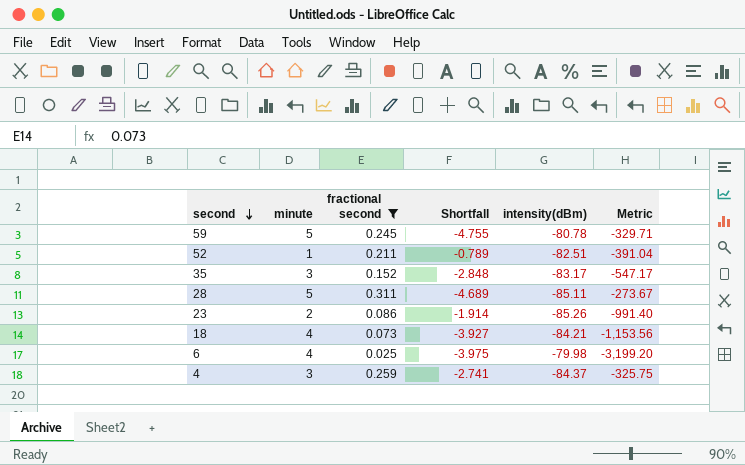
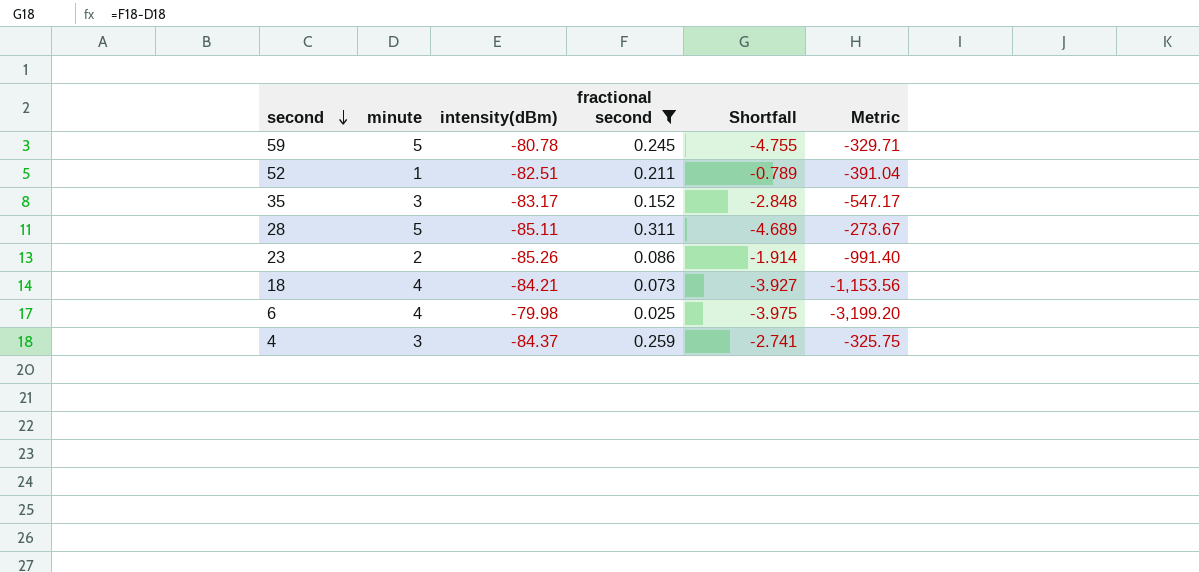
column intensity(dBm) | position: 5 -> 3

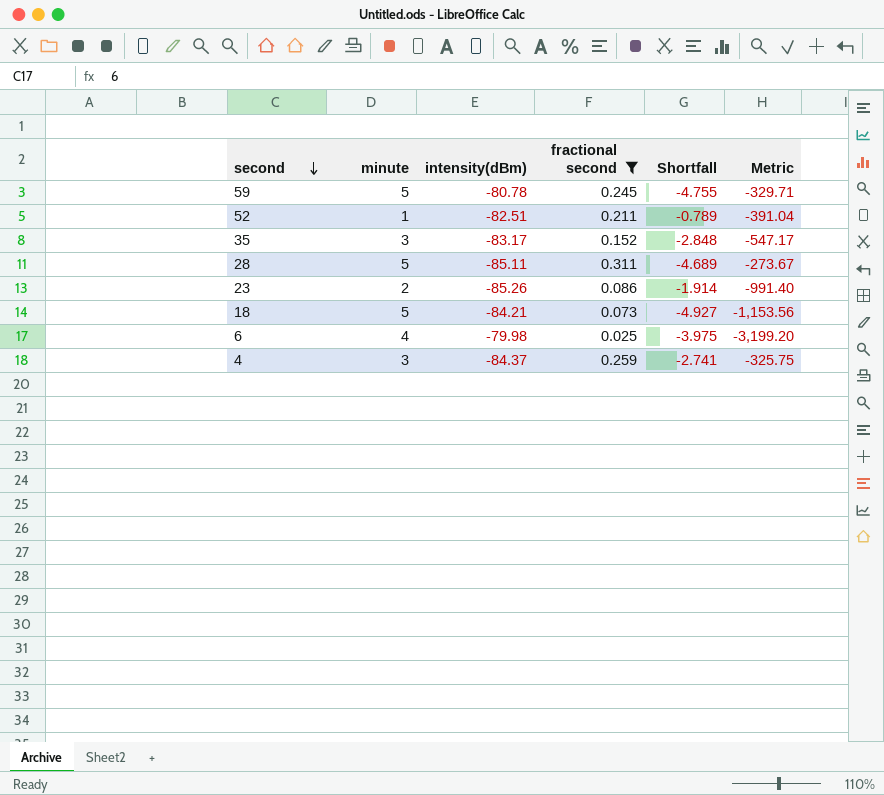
18 | minute: 4 -> 5
18 | Shortfall: -3.927 -> -4.927

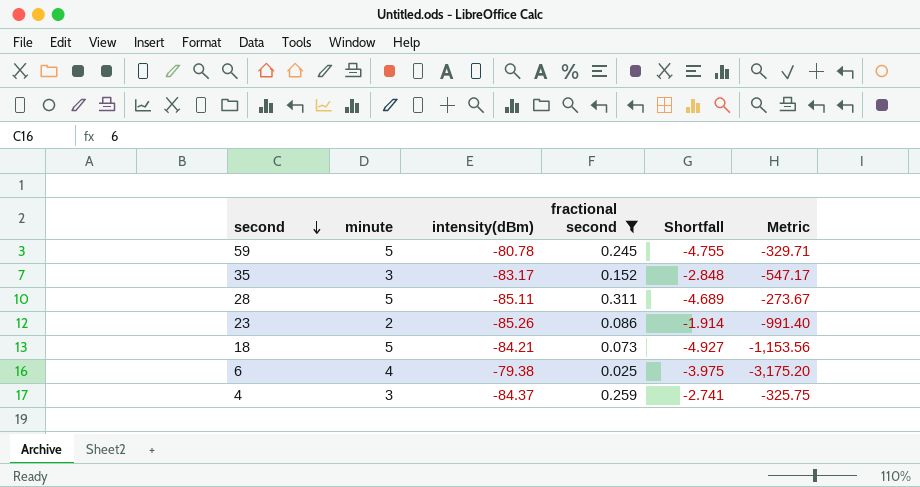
row 52: 1 | -82.51 | 0.211 | -0.789 | -391.04 -> none
6 | intensity(dBm): -79.98 -> -79.38
6 | Metric: -3,199.20 -> -3,175.20

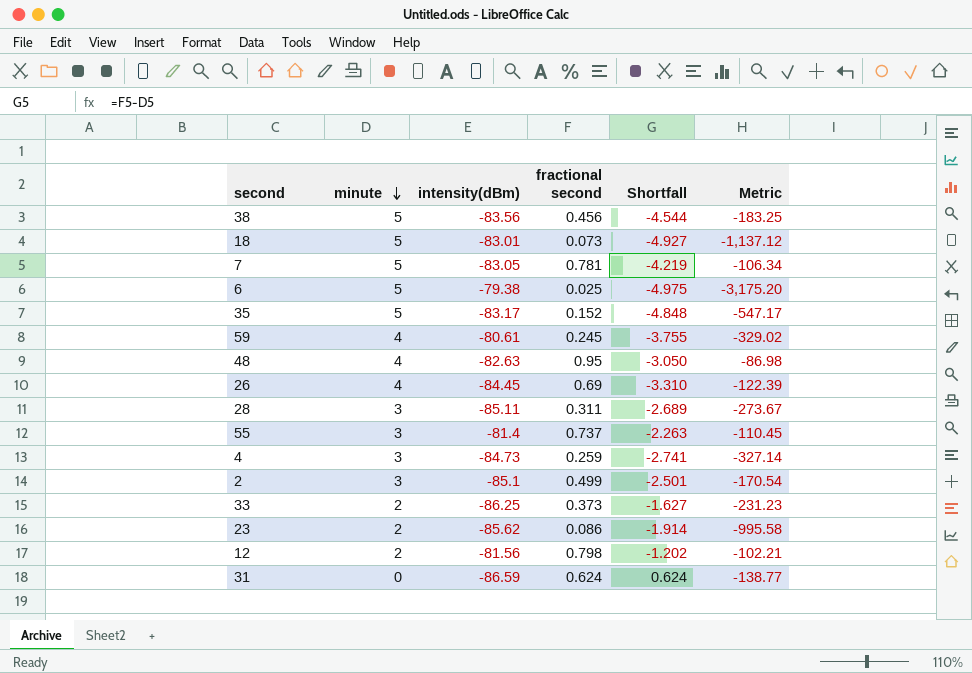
filter: fractional second <= 0.311 -> none
row order: second descending -> minute descending
18 | intensity(dBm): -84.21 -> -83.01
18 | Metric: -1,153.56 -> -1,137.12
6 | minute: 4 -> 5
6 | Shortfall: -3.975 -> -4.975
35 | minute: 3 -> 5
35 | Shortfall: -2.848 -> -4.848
59 | minute: 5 -> 4
59 | intensity(dBm): -80.78 -> -80.61
59 | Shortfall: -4.755 -> -3.755
59 | Metric: -329.71 -> -329.02
28 | minute: 5 -> 3
28 | Shortfall: -4.689 -> -2.689
4 | intensity(dBm): -84.37 -> -84.73
4 | Metric: -325.75 -> -327.14
23 | intensity(dBm): -85.26 -> -85.62
23 | Metric: -991.40 -> -995.58

